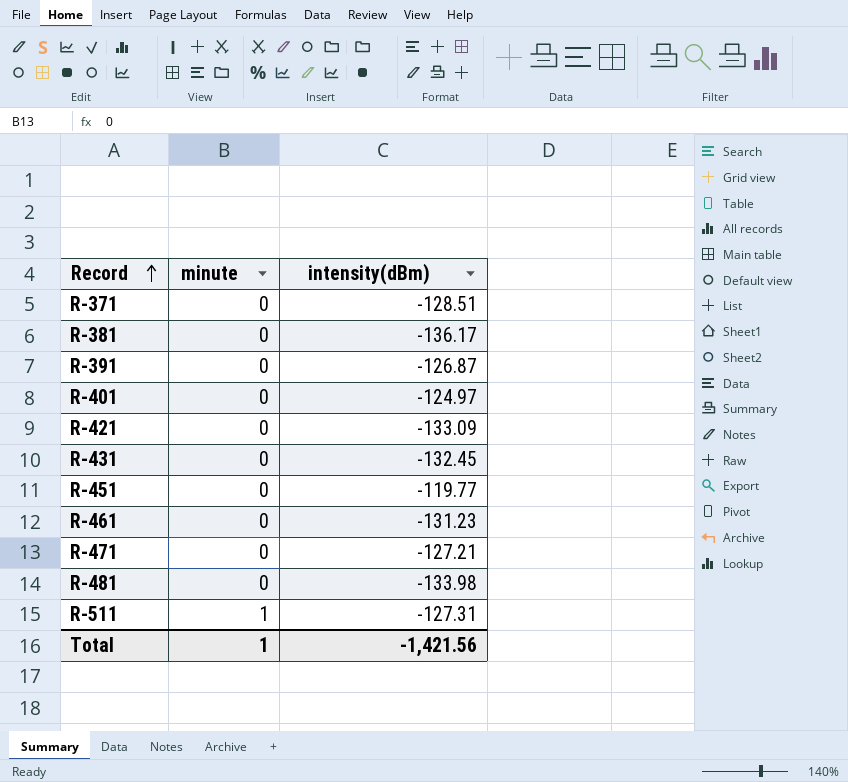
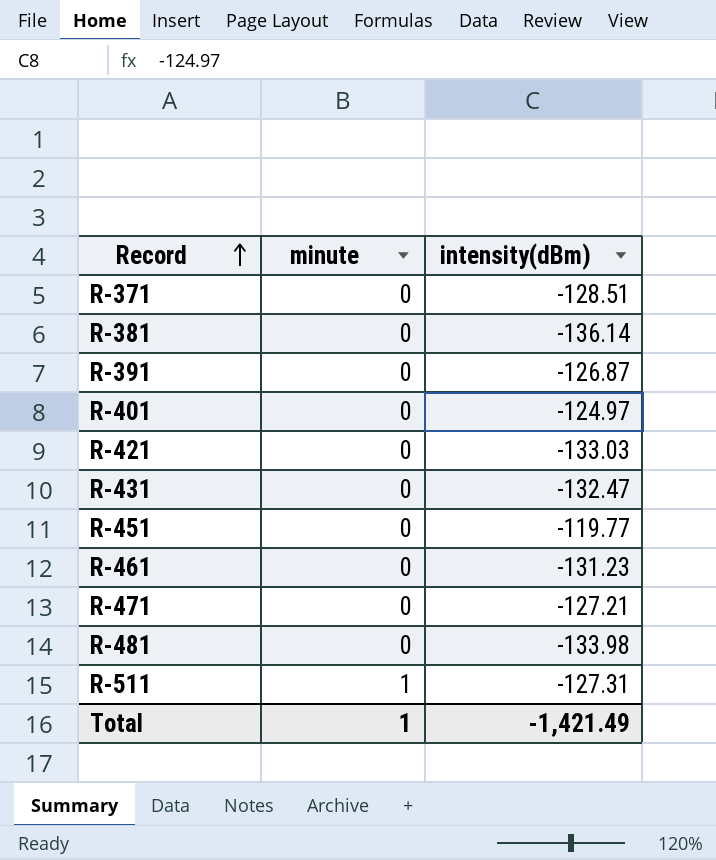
R-381 | intensity(dBm): -136.17 -> -136.14
R-421 | intensity(dBm): -133.09 -> -133.03
R-431 | intensity(dBm): -132.45 -> -132.47
Total | intensity(dBm): -1,421.56 -> -1,421.49

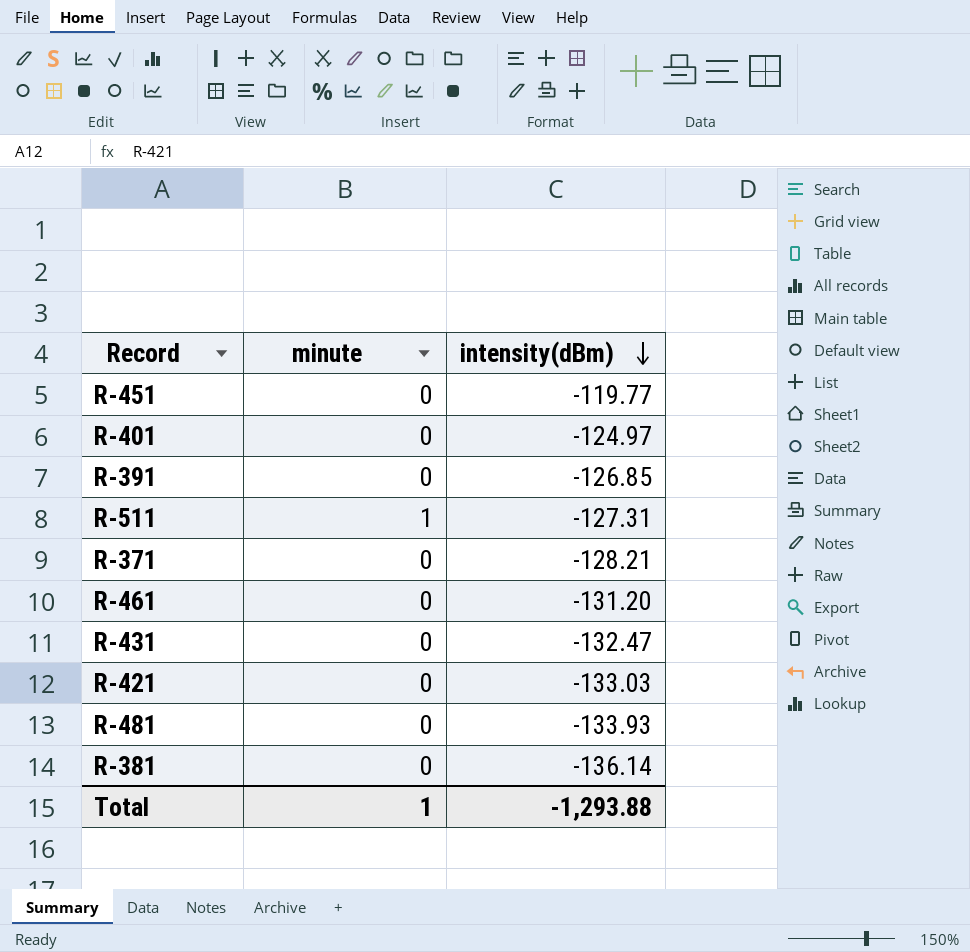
row order: Record ascending -> intensity(dBm) descending
row R-471: 0 | -127.21 -> none
R-391 | intensity(dBm): -126.87 -> -126.85
R-371 | intensity(dBm): -128.51 -> -128.21
R-461 | intensity(dBm): -131.23 -> -131.20
R-481 | intensity(dBm): -133.98 -> -133.93
Total | intensity(dBm): -1,421.49 -> -1,293.88

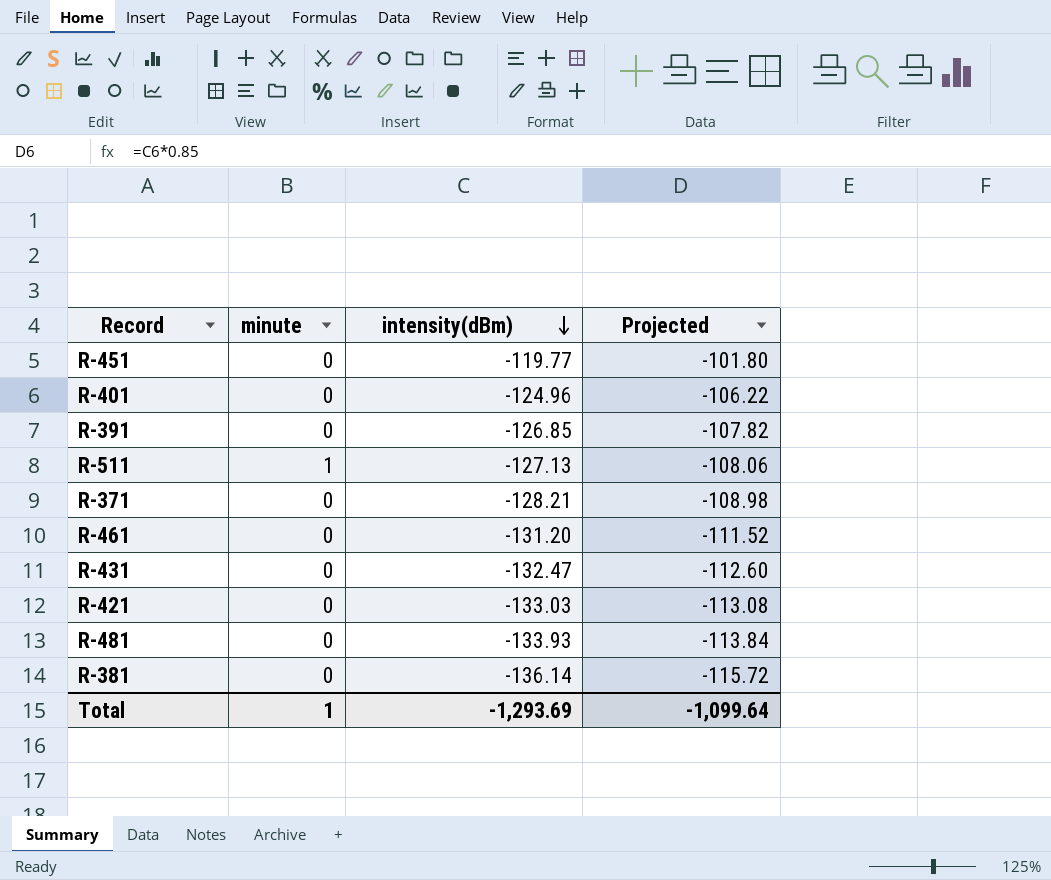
column Projected | formula: none -> [intensity(dBm)] * 0.85
R-401 | intensity(dBm): -124.97 -> -124.96
R-511 | intensity(dBm): -127.31 -> -127.13
Total | intensity(dBm): -1,293.88 -> -1,293.69

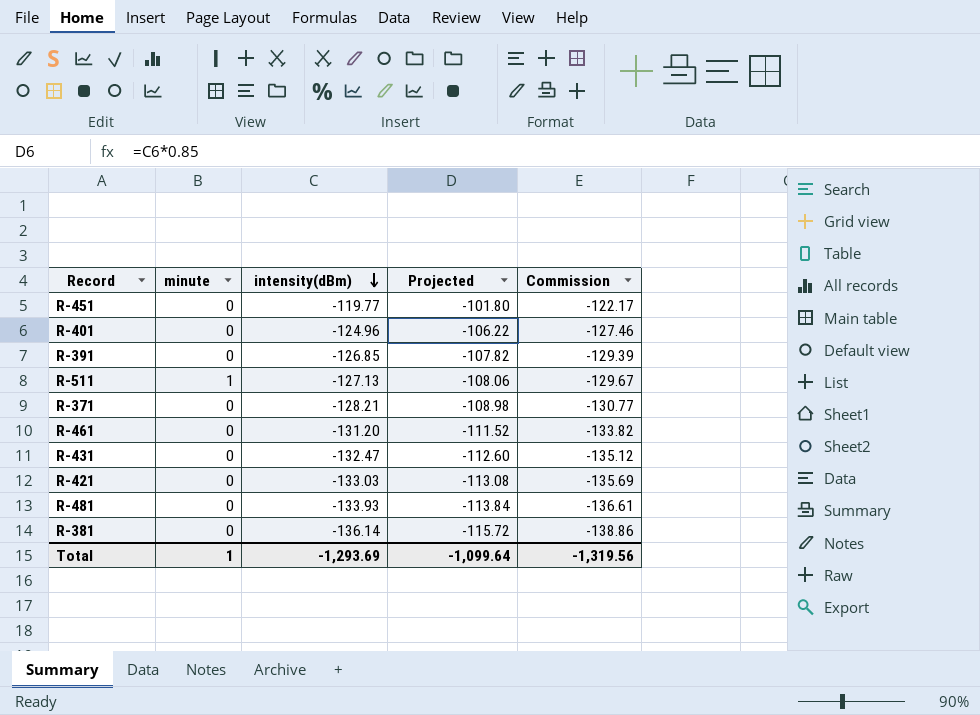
column Commission | formula: none -> [intensity(dBm)] * 1.02

